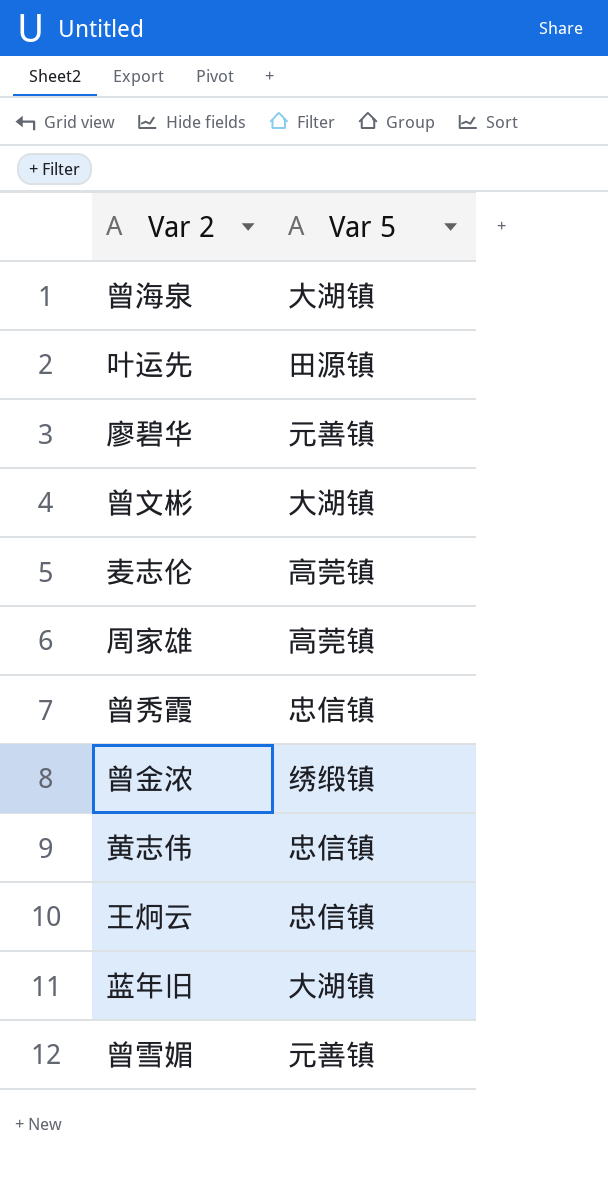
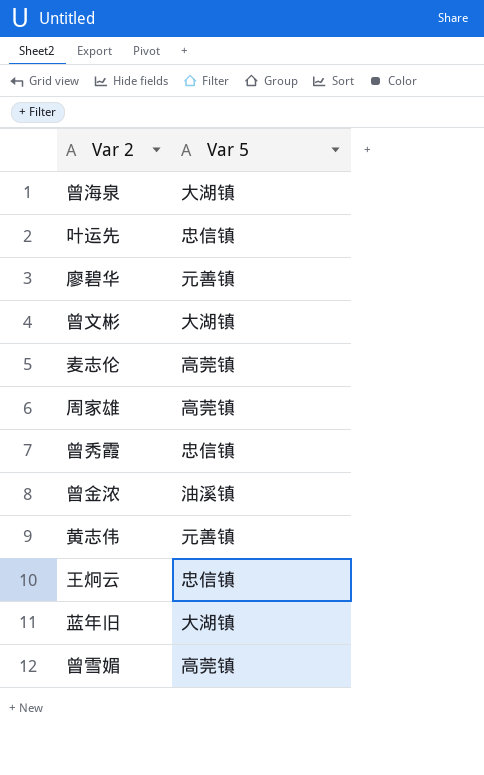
叶运先 | Var 5: 田源镇 -> 忠信镇
曾金浓 | Var 5: 绣缎镇 -> 油溪镇
黄志伟 | Var 5: 忠信镇 -> 元善镇
曾雪媚 | Var 5: 元善镇 -> 高莞镇

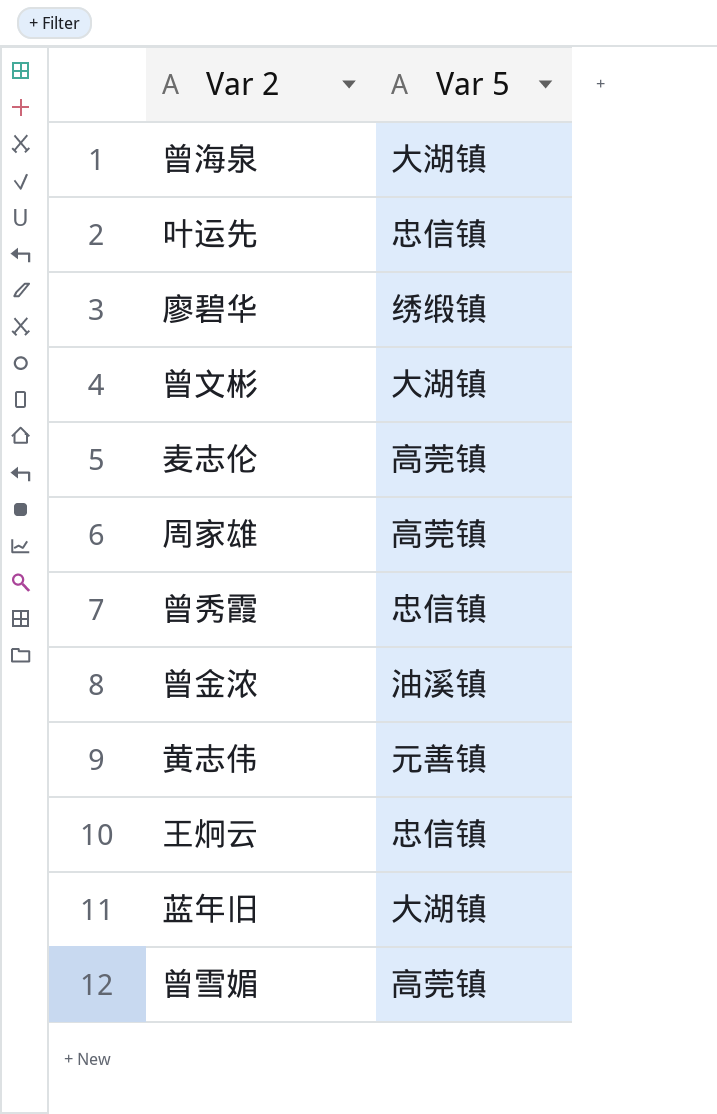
廖碧华 | Var 5: 元善镇 -> 绣缎镇

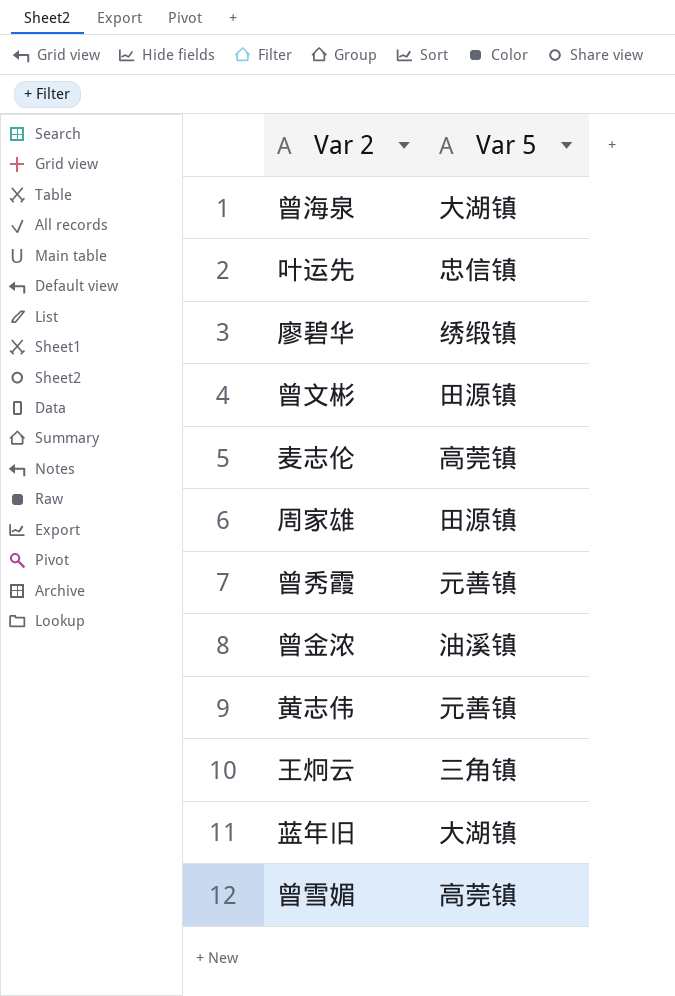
曾文彬 | Var 5: 大湖镇 -> 田源镇
周家雄 | Var 5: 高莞镇 -> 田源镇
曾秀霞 | Var 5: 忠信镇 -> 元善镇
王炯云 | Var 5: 忠信镇 -> 三角镇

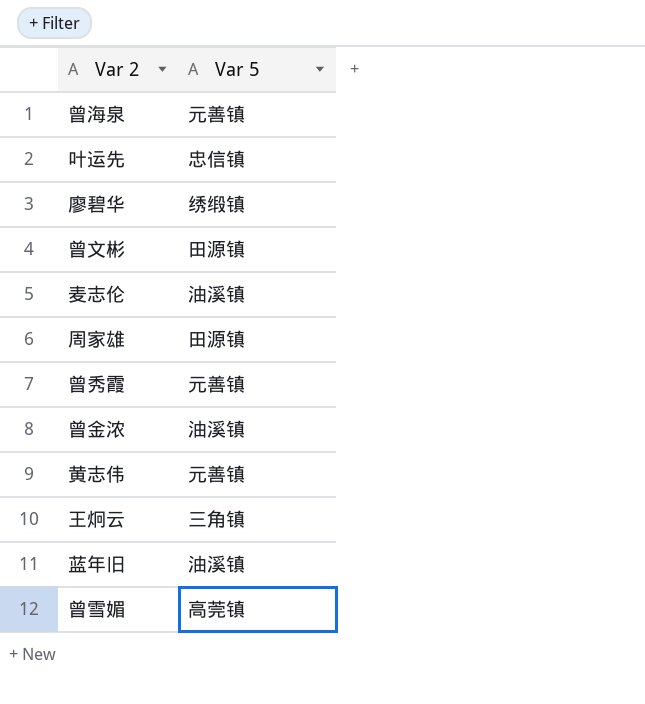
曾海泉 | Var 5: 大湖镇 -> 元善镇
麦志伦 | Var 5: 高莞镇 -> 油溪镇
蓝年旧 | Var 5: 大湖镇 -> 油溪镇

